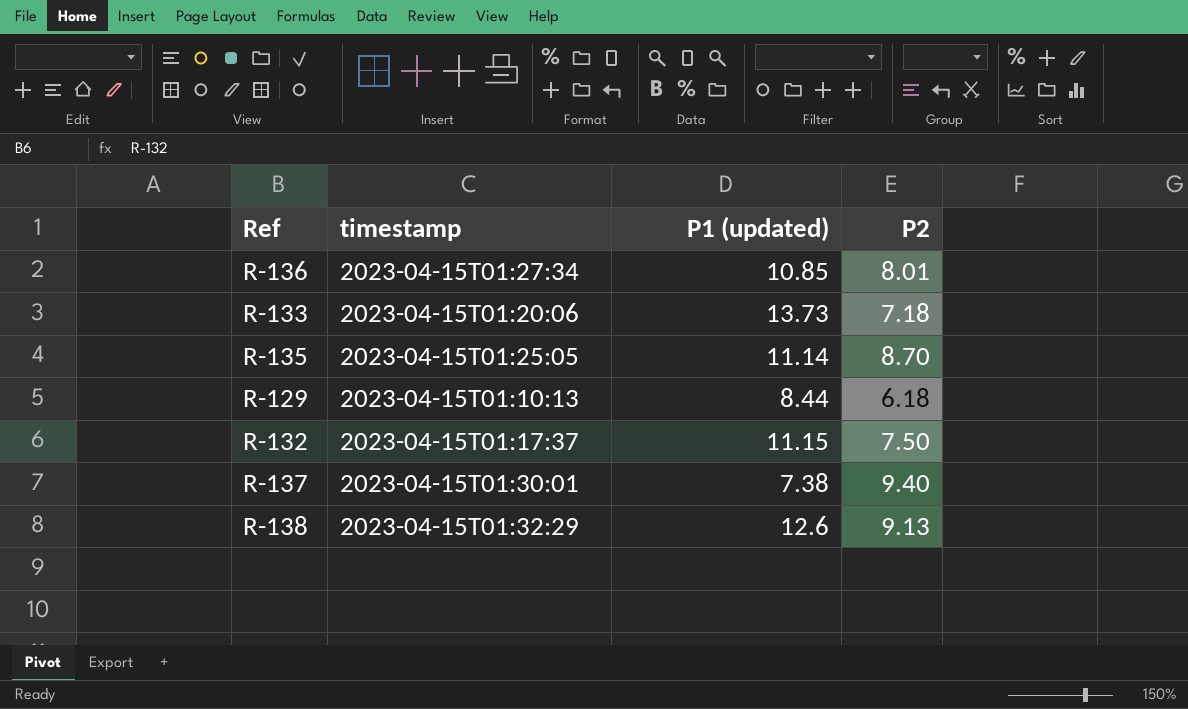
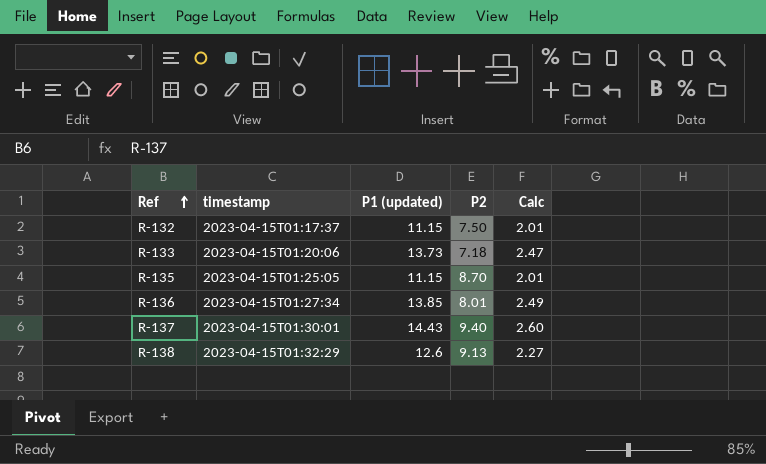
row order: none -> Ref ascending
column Calc | formula: none -> [P1 (updated)] * 0.18
row R-129: 2023-04-15T01:10:13 | 8.44 | 6.18 -> none
R-135 | P1 (updated): 11.14 -> 11.15
R-136 | P1 (updated): 10.85 -> 13.85
R-137 | P1 (updated): 7.38 -> 14.43

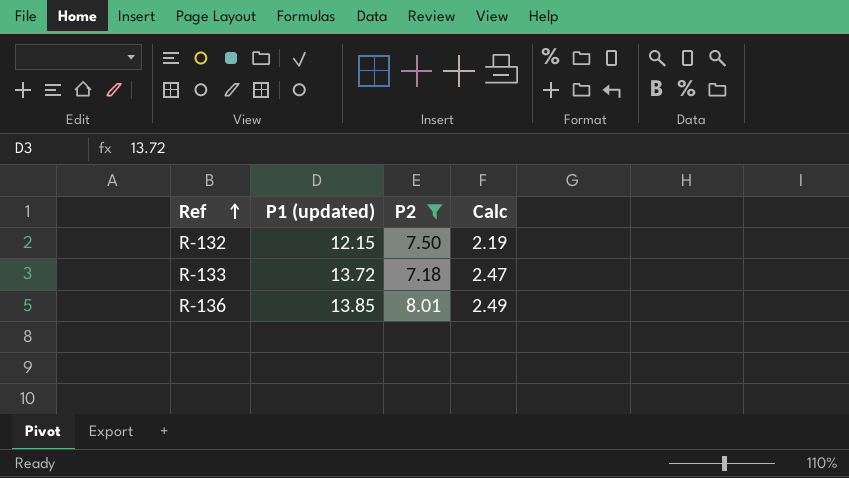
filter: none -> P2 <= 8.01
column timestamp | position: 2 -> none
R-132 | P1 (updated): 11.15 -> 12.15
R-132 | Calc: 2.01 -> 2.19
R-133 | P1 (updated): 13.73 -> 13.72

